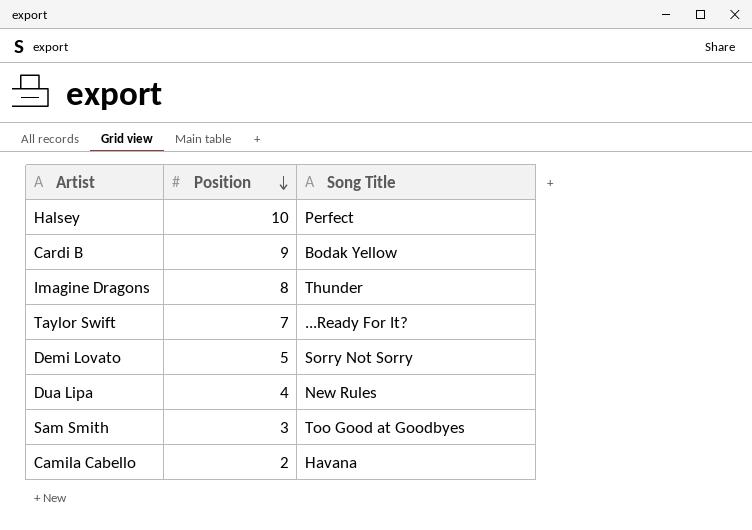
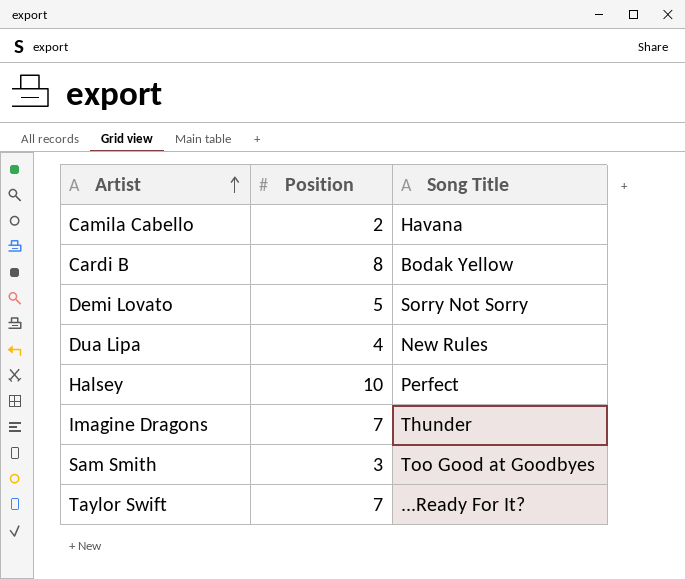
row order: Position descending -> Artist ascending
Cardi B | Position: 9 -> 8
Imagine Dragons | Position: 8 -> 7

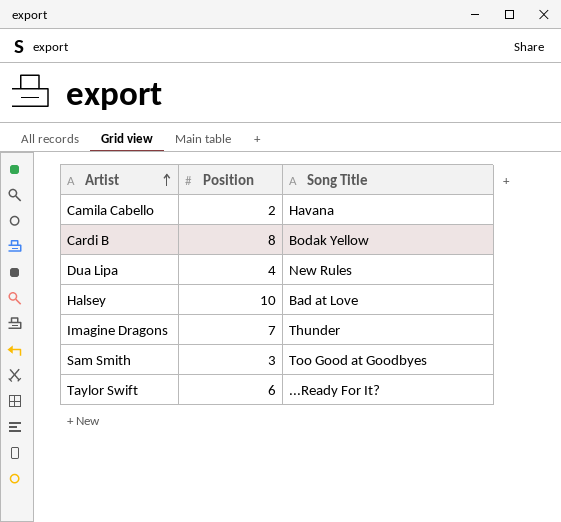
row Demi Lovato: 5 | Sorry Not Sorry -> none
Halsey | Song Title: Perfect -> Bad at Love
Taylor Swift | Position: 7 -> 6

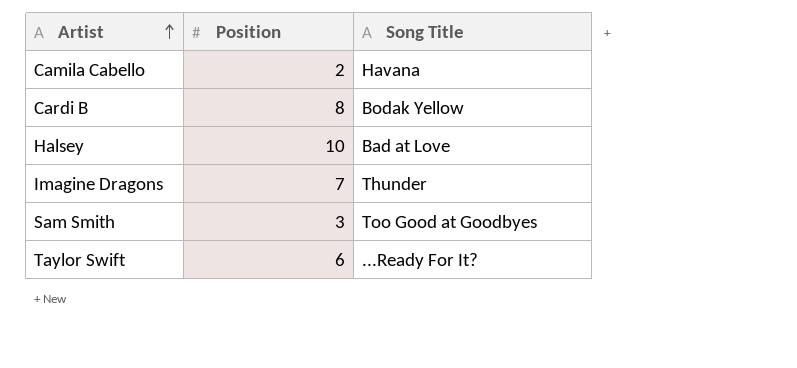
row Dua Lipa: 4 | New Rules -> none

